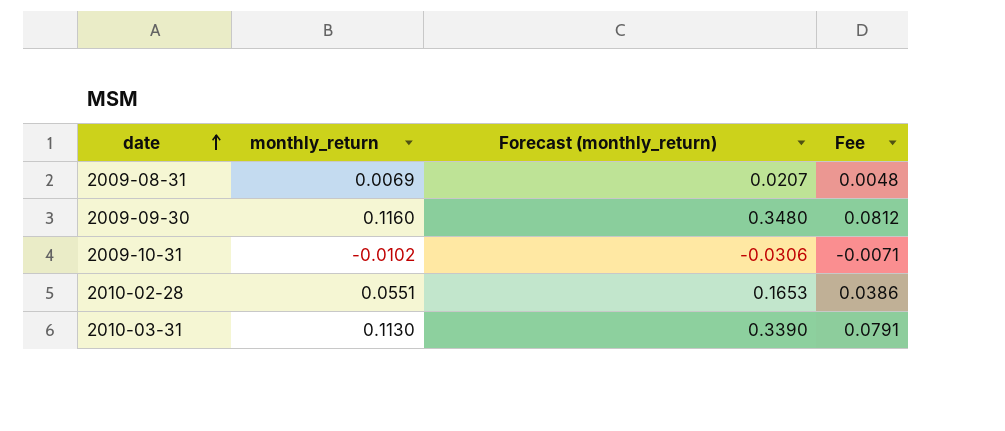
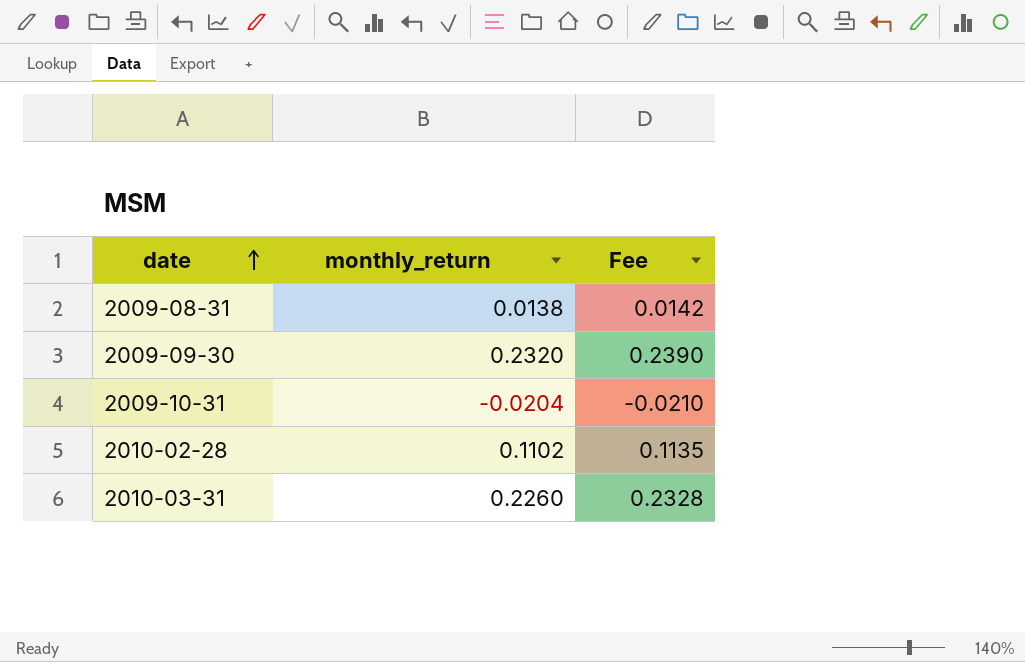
column Forecast (monthly_return) | formula: [monthly_return] * 3 -> none
column Fee | formula: [monthly_return] * 0.7 -> [monthly_return] * 1.03
2009-08-31 | monthly_return: 0.0069 -> 0.0138
2009-09-30 | monthly_return: 0.1160 -> 0.2320
2009-10-31 | monthly_return: -0.0102 -> -0.0204
2010-02-28 | monthly_return: 0.0551 -> 0.1102
2010-03-31 | monthly_return: 0.1130 -> 0.2260

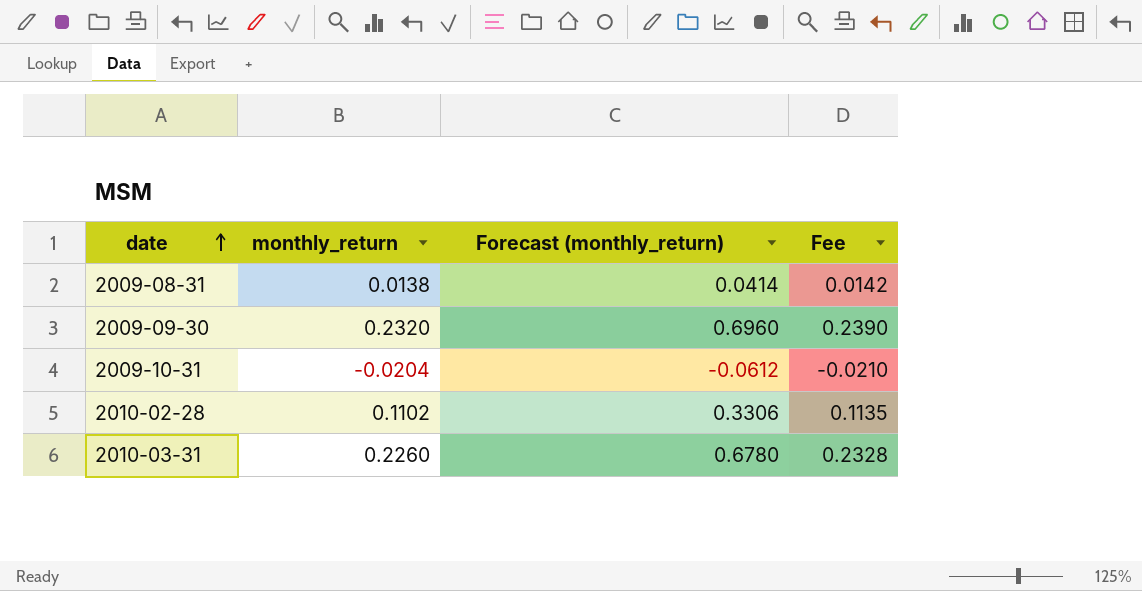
column Forecast (monthly_return) | formula: none -> [monthly_return] * 3

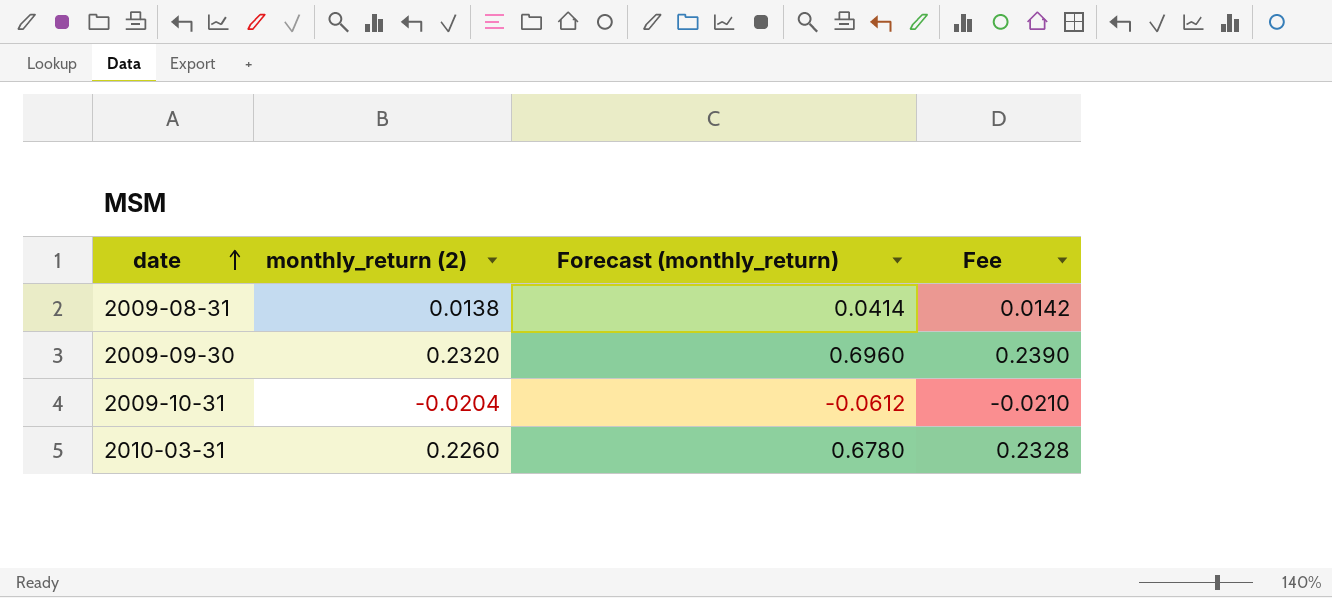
column name: monthly_return -> monthly_return (2)
row 2010-02-28: 0.1102 | 0.3306 | 0.1135 -> none

